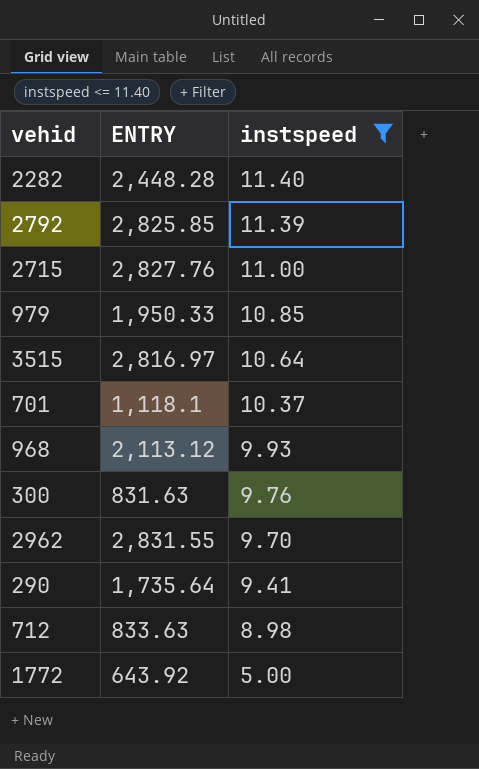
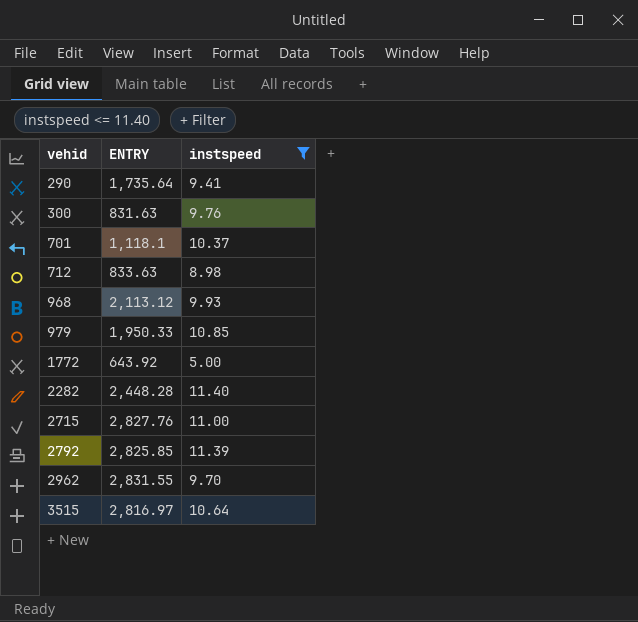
row order: instspeed descending -> vehid ascending

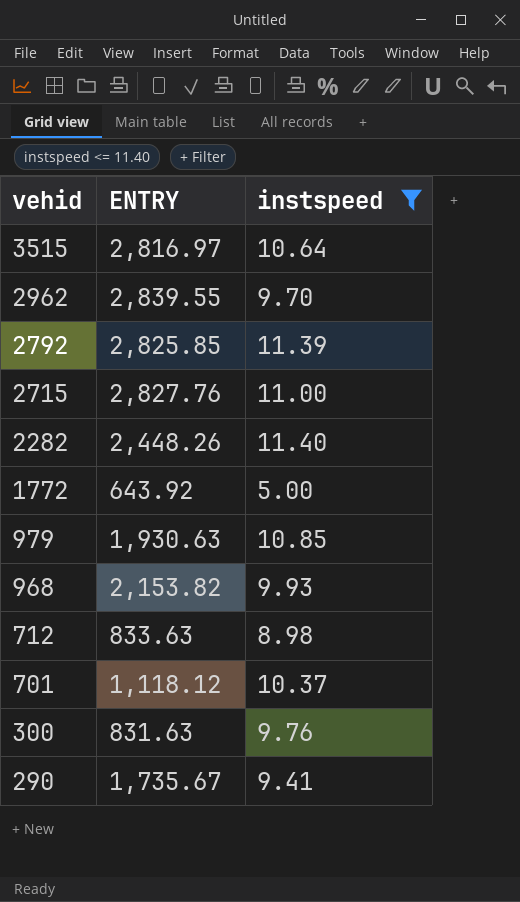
row order: vehid ascending -> vehid descending
2962 | ENTRY: 2,831.55 -> 2,839.55
2282 | ENTRY: 2,448.28 -> 2,448.26
979 | ENTRY: 1,950.33 -> 1,930.63
968 | ENTRY: 2,113.12 -> 2,153.82
701 | ENTRY: 1,118.1 -> 1,118.12
290 | ENTRY: 1,735.64 -> 1,735.67

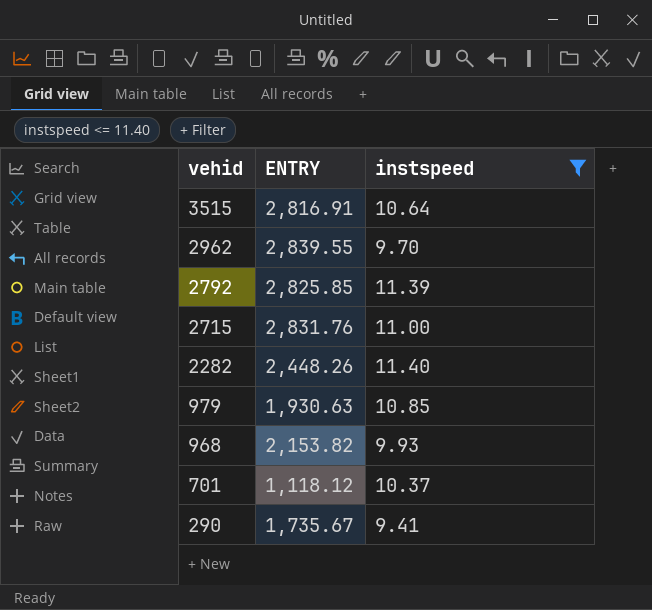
row 1772: 643.92 | 5.00 -> none
row 712: 833.63 | 8.98 -> none
row 300: 831.63 | 9.76 -> none
3515 | ENTRY: 2,816.97 -> 2,816.91
2715 | ENTRY: 2,827.76 -> 2,831.76

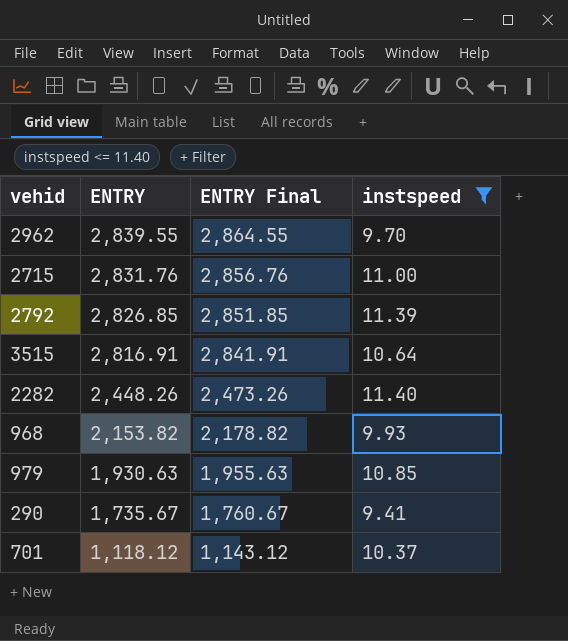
row order: vehid descending -> ENTRY descending
column ENTRY Final | formula: none -> [ENTRY] + 25
2792 | ENTRY: 2,825.85 -> 2,826.85

